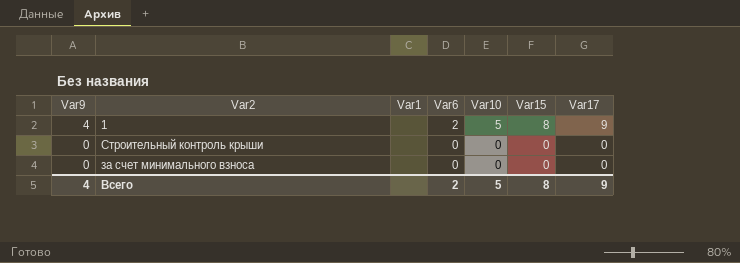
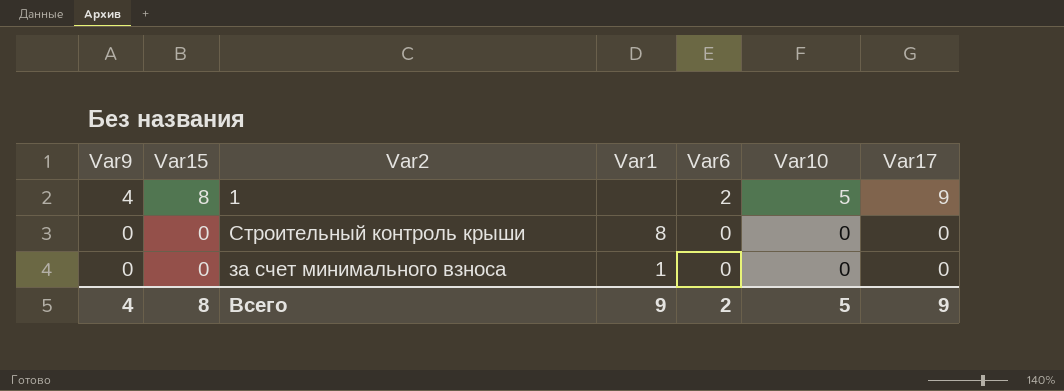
column Var15 | position: 6 -> 2
Строительный контроль крыши | Var1: none -> 8
за счет минимального взноса | Var1: none -> 1
Всего | Var1: none -> 9

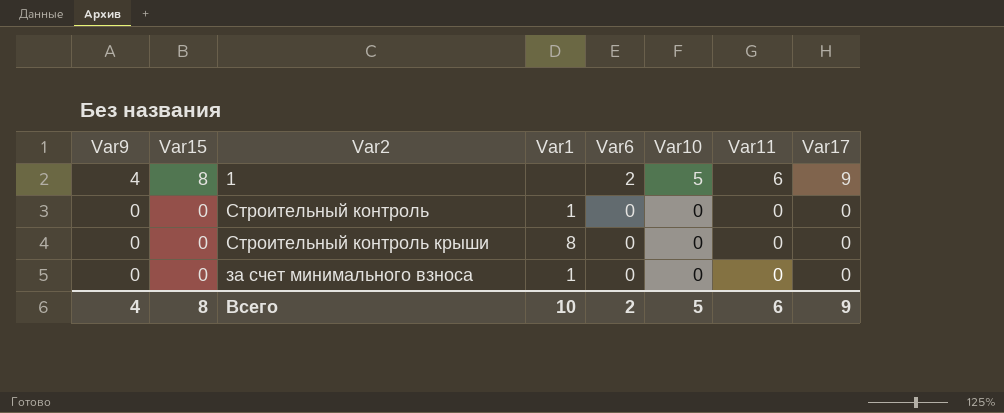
column Var11 | position: none -> 7
row Строительный контроль: none -> 0 | 0 | 1 | 0 | 0 | 0 | 0
Всего | Var1: 9 -> 10

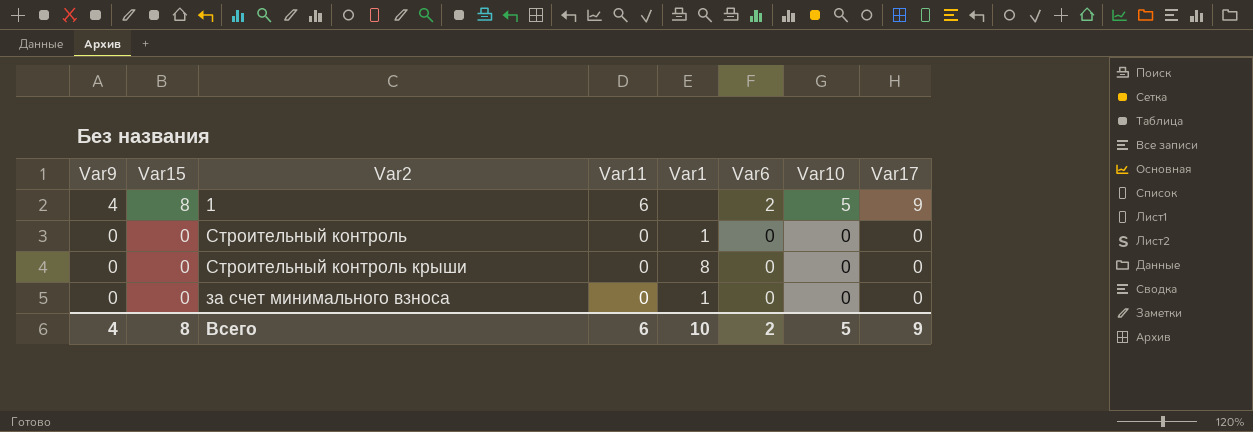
column Var11 | position: 7 -> 4

